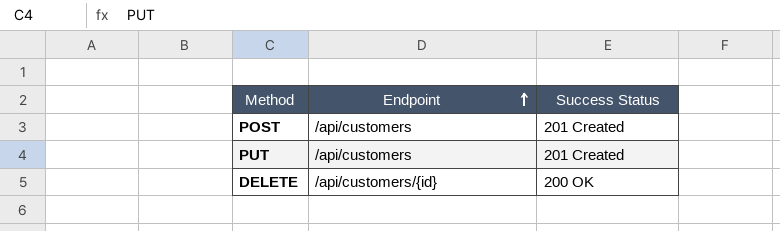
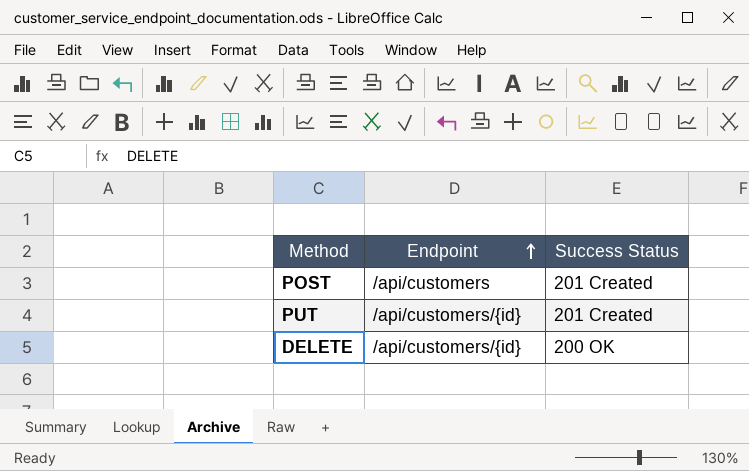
PUT | Endpoint: /api/customers -> /api/customers/{id}

